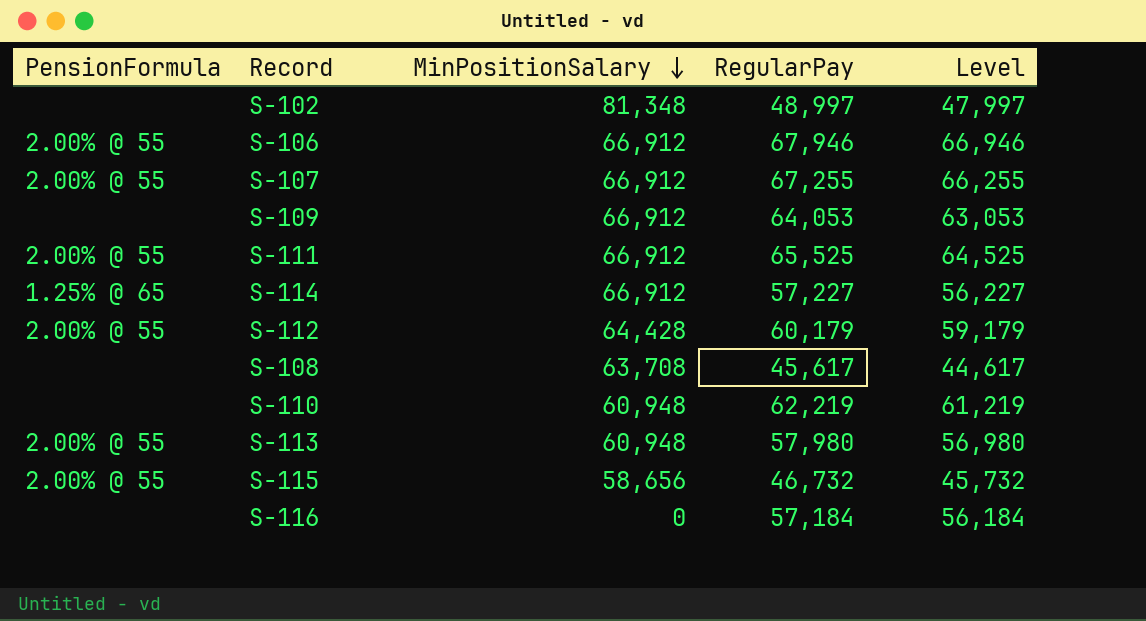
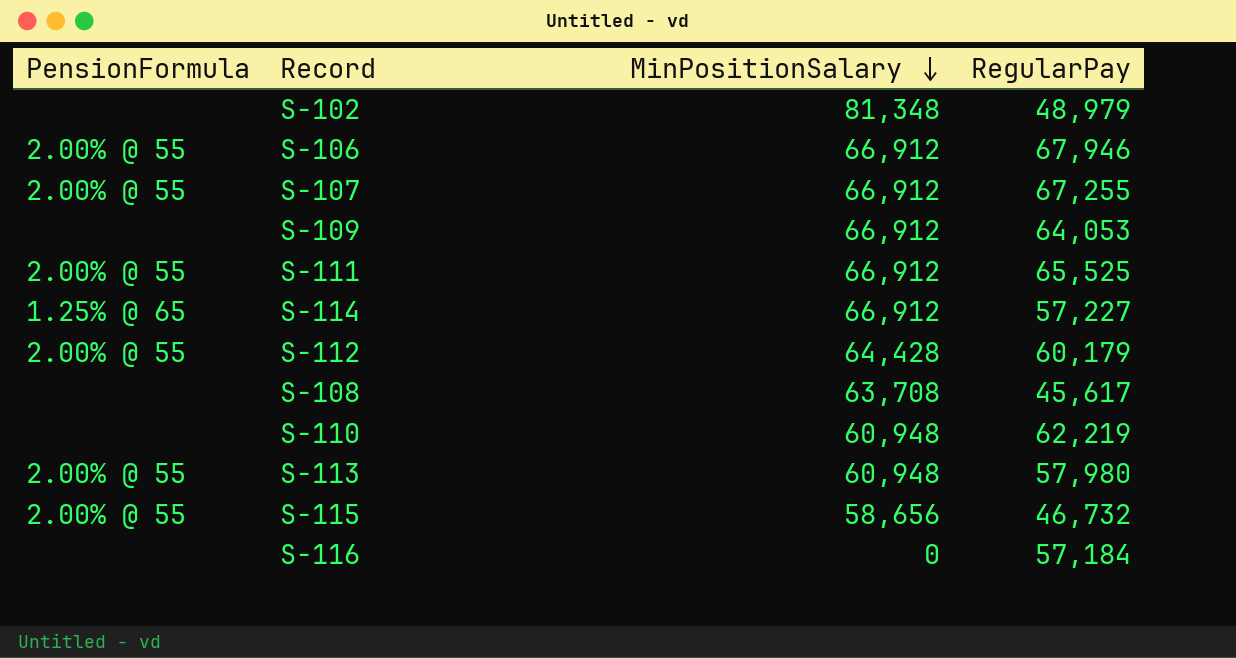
column Level | formula: [RegularPay] - 1000 -> none
S-102 | RegularPay: 48,997 -> 48,979

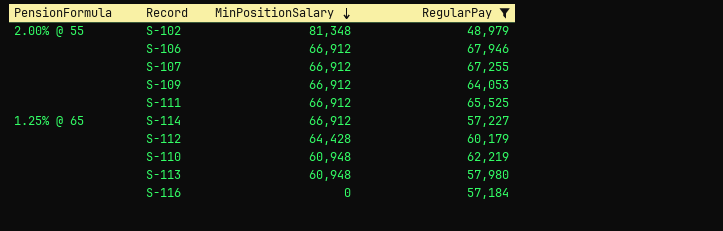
filter: none -> RegularPay >= 48,979
S-102 | PensionFormula: none -> 2.00% @ 55
S-106 | PensionFormula: 2.00% @ 55 -> none
S-107 | PensionFormula: 2.00% @ 55 -> none
S-111 | PensionFormula: 2.00% @ 55 -> none
S-112 | PensionFormula: 2.00% @ 55 -> none
S-113 | PensionFormula: 2.00% @ 55 -> none

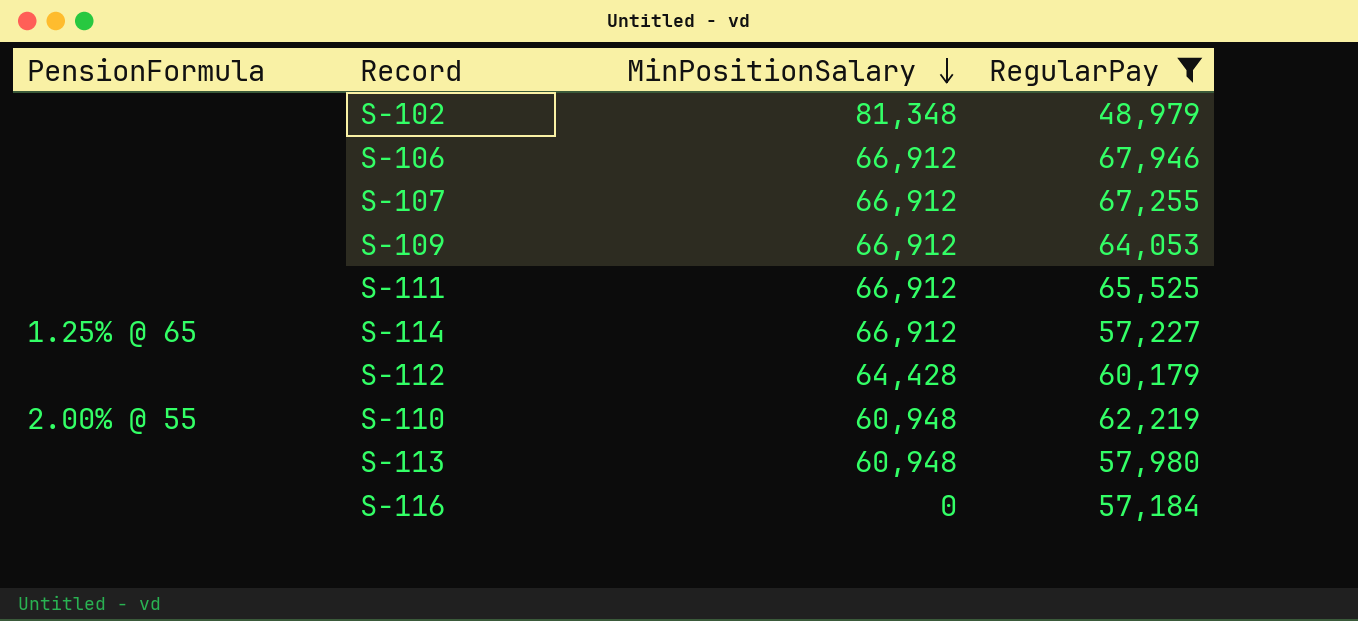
S-102 | PensionFormula: 2.00% @ 55 -> none
S-110 | PensionFormula: none -> 2.00% @ 55

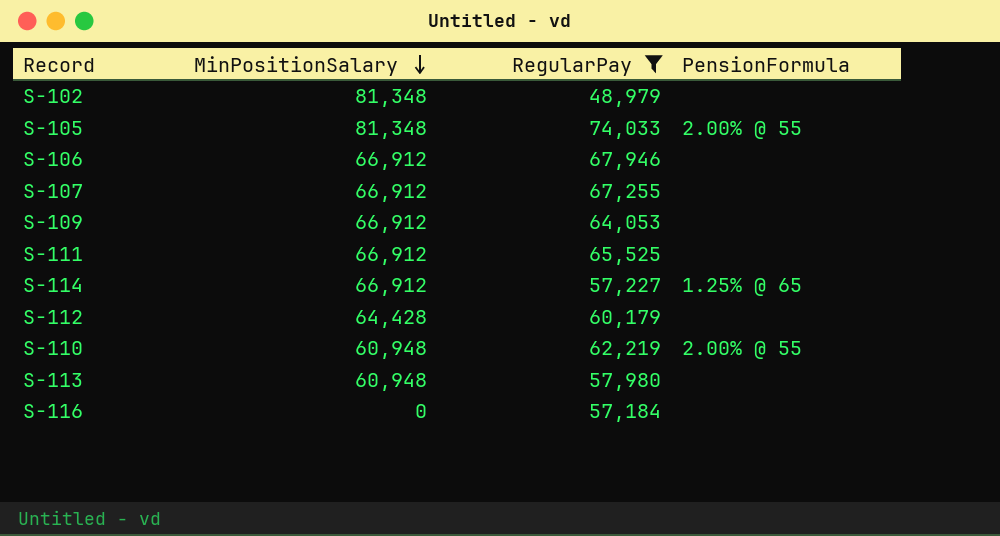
column PensionFormula | position: 1 -> 4
row S-105: none -> 81,348 | 74,033 | 2.00% @ 55

